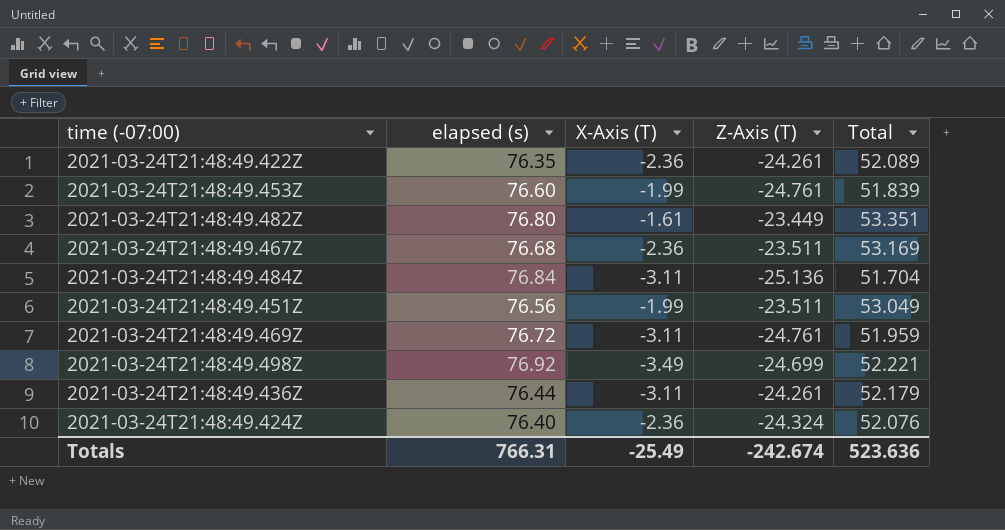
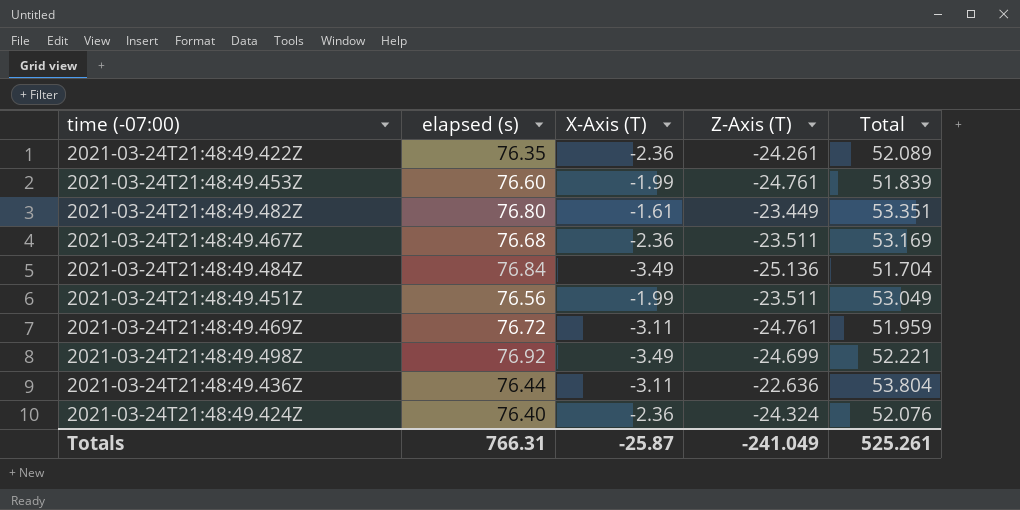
2021-03-24T21:48:49.484Z | X-Axis (T): -3.11 -> -3.49
2021-03-24T21:48:49.436Z | Z-Axis (T): -24.261 -> -22.636
2021-03-24T21:48:49.436Z | Total: 52.179 -> 53.804
Totals | X-Axis (T): -25.49 -> -25.87
Totals | Z-Axis (T): -242.674 -> -241.049
Totals | Total: 523.636 -> 525.261

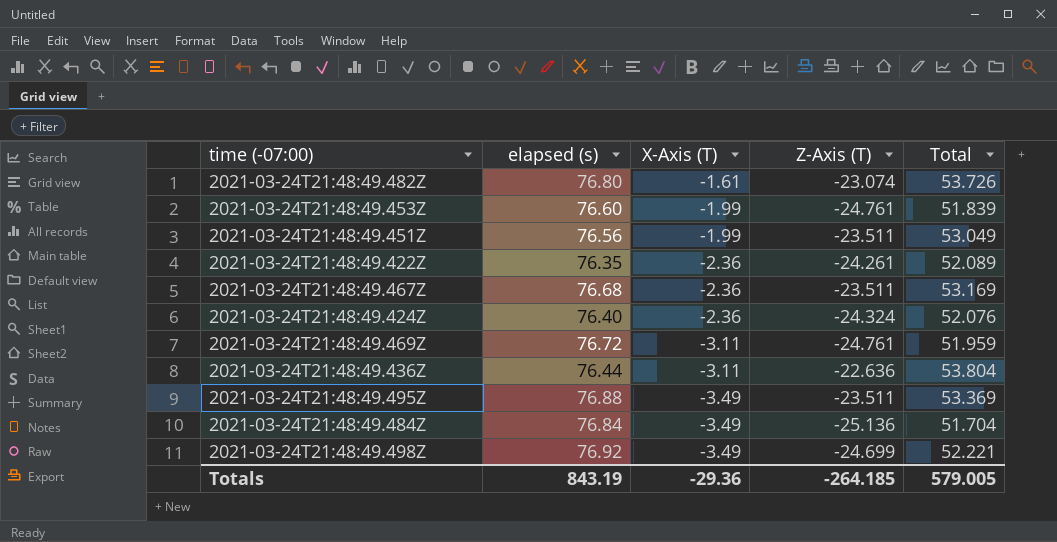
row order: none -> X-Axis (T) descending
2021-03-24T21:48:49.482Z | Z-Axis (T): -23.449 -> -23.074
2021-03-24T21:48:49.482Z | Total: 53.351 -> 53.726
row 2021-03-24T21:48:49.495Z: none -> 76.88 | -3.49 | -23.511 | 53.369
Totals | elapsed (s): 766.31 -> 843.19
Totals | X-Axis (T): -25.87 -> -29.36
Totals | Z-Axis (T): -241.049 -> -264.185
Totals | Total: 525.261 -> 579.005

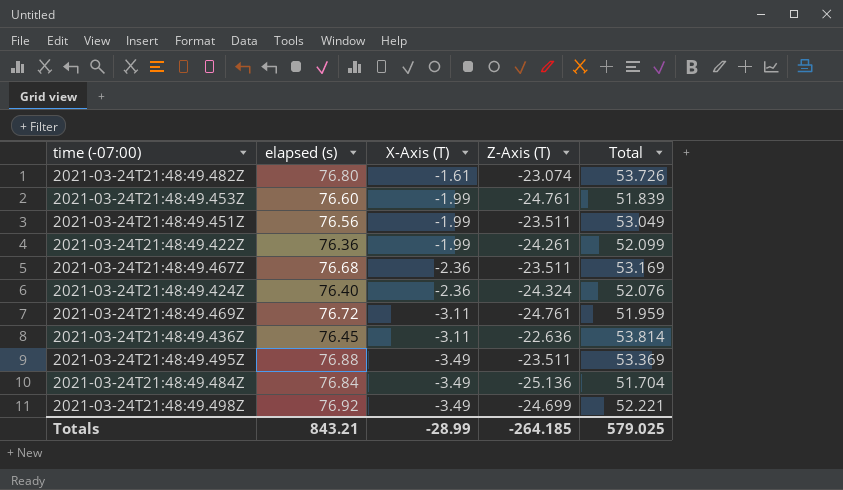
2021-03-24T21:48:49.422Z | elapsed (s): 76.35 -> 76.36
2021-03-24T21:48:49.422Z | X-Axis (T): -2.36 -> -1.99
2021-03-24T21:48:49.422Z | Total: 52.089 -> 52.099
2021-03-24T21:48:49.436Z | elapsed (s): 76.44 -> 76.45
2021-03-24T21:48:49.436Z | Total: 53.804 -> 53.814
Totals | elapsed (s): 843.19 -> 843.21
Totals | X-Axis (T): -29.36 -> -28.99
Totals | Total: 579.005 -> 579.025

